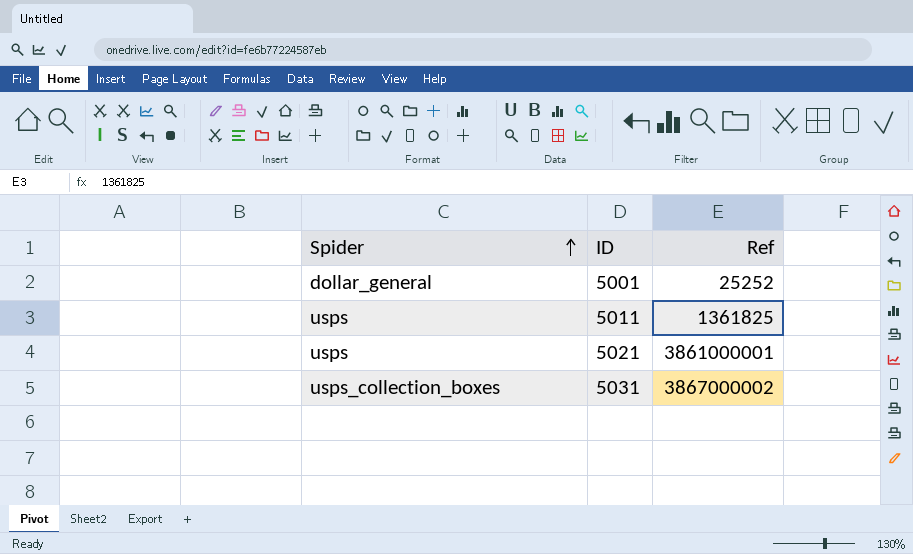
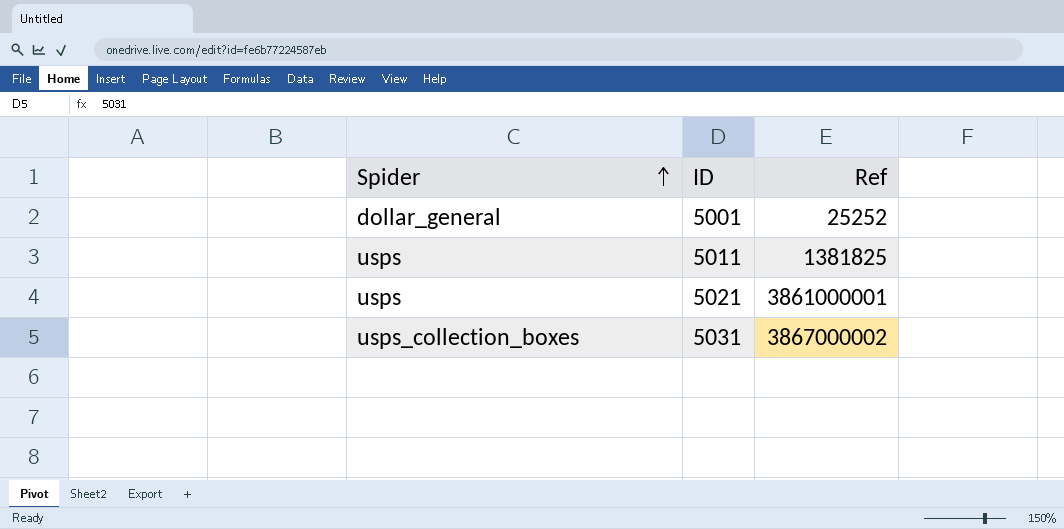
5011 | Ref: 1361825 -> 1381825

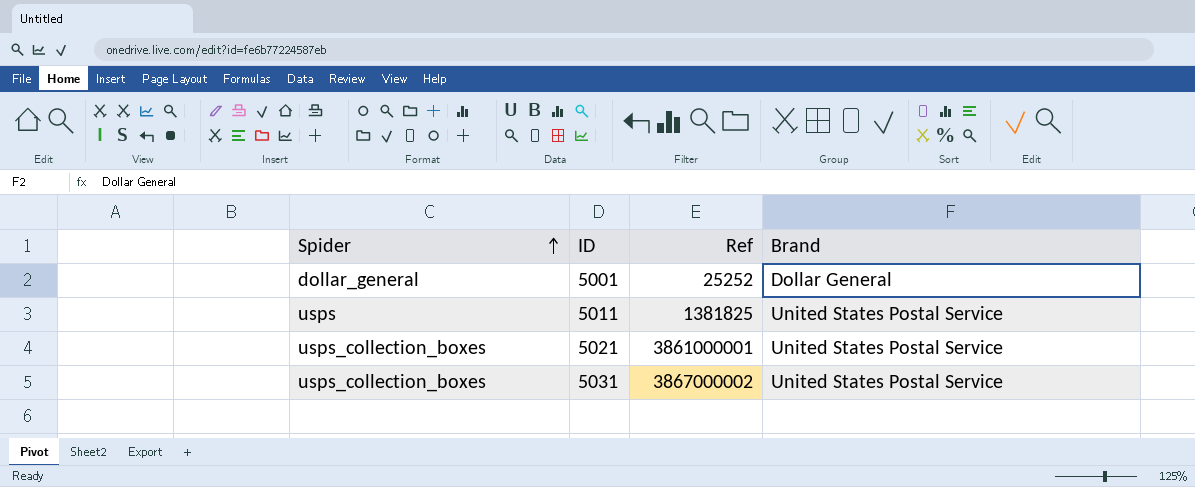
column Brand | position: none -> 4
5021 | Spider: usps -> usps_collection_boxes

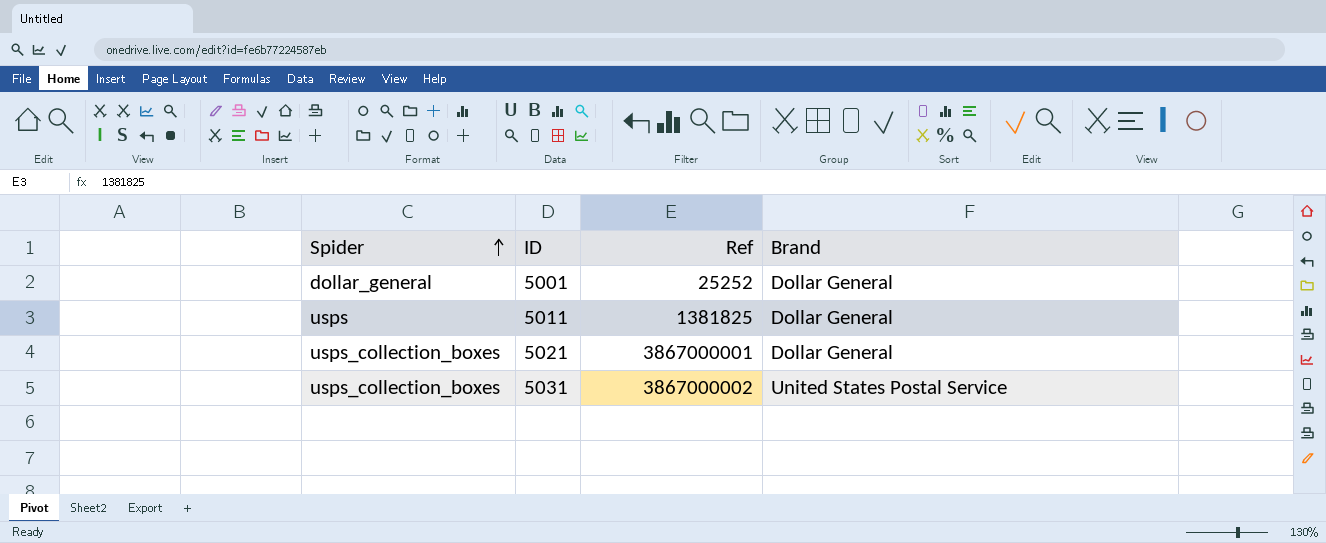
5011 | Brand: United States Postal Service -> Dollar General
5021 | Ref: 3861000001 -> 3867000001
5021 | Brand: United States Postal Service -> Dollar General

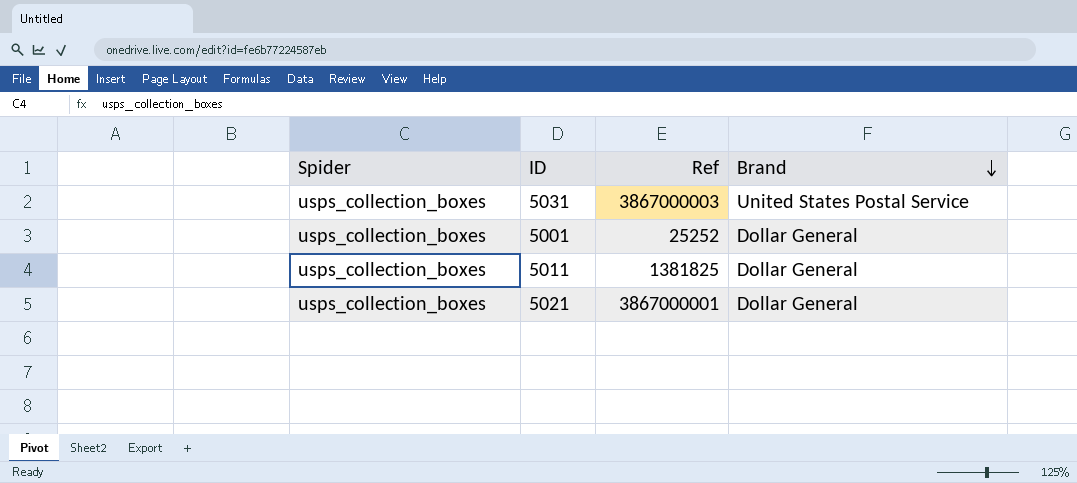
row order: Spider ascending -> Brand descending
5031 | Ref: 3867000002 -> 3867000003
5001 | Spider: dollar_general -> usps_collection_boxes
5011 | Spider: usps -> usps_collection_boxes

